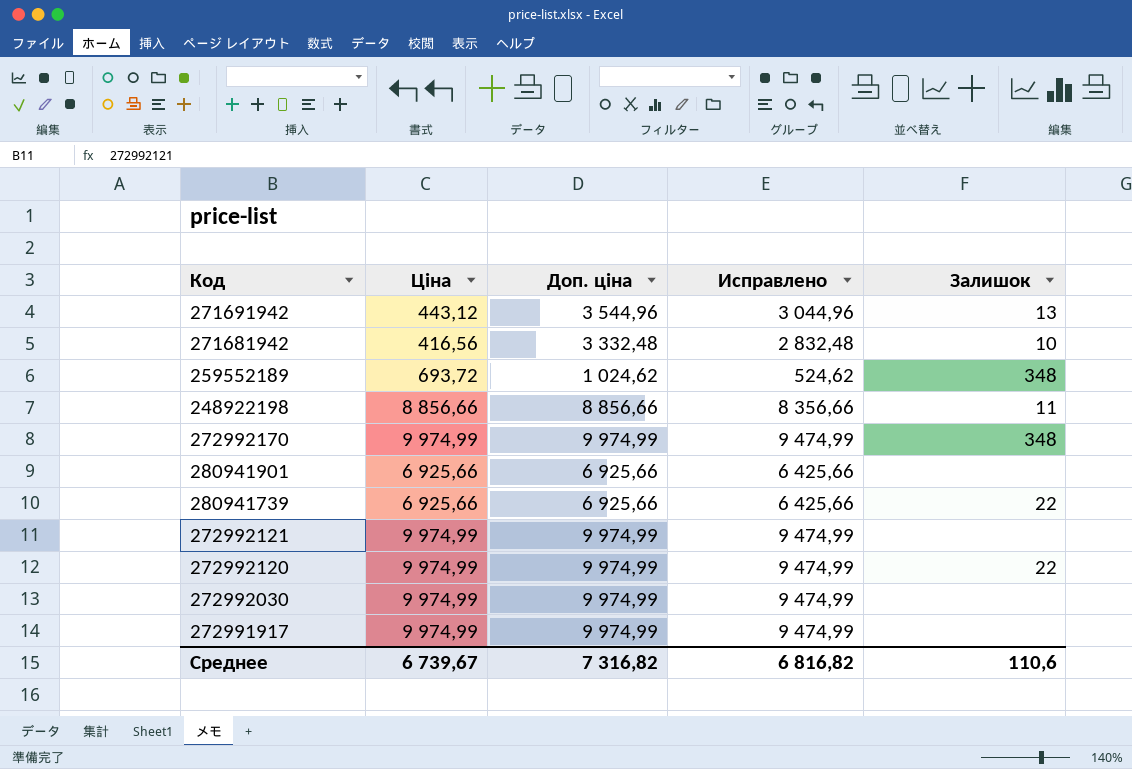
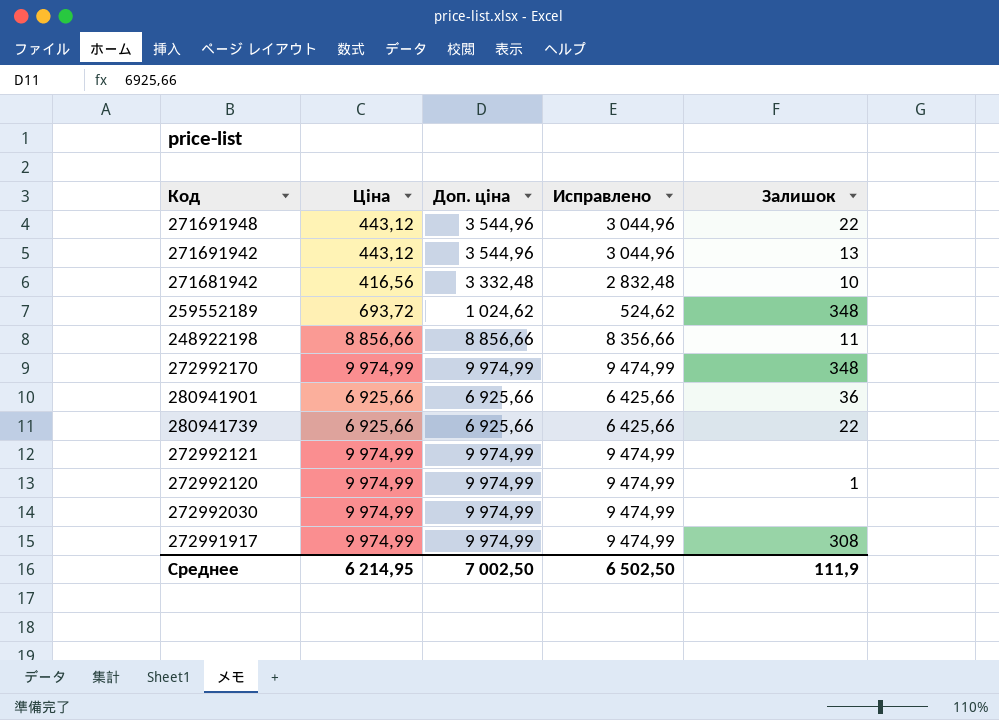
row 271691948: none -> 443,12 | 3 544,96 | 3 044,96 | 22
280941901 | Залишок: none -> 36
272992120 | Залишок: 22 -> 1
272991917 | Залишок: none -> 308
Среднее | Ціна: 6 739,67 -> 6 214,95
Среднее | Доп. ціна: 7 316,82 -> 7 002,50
Среднее | Исправлено: 6 816,82 -> 6 502,50
Среднее | Залишок: 110,6 -> 111,9

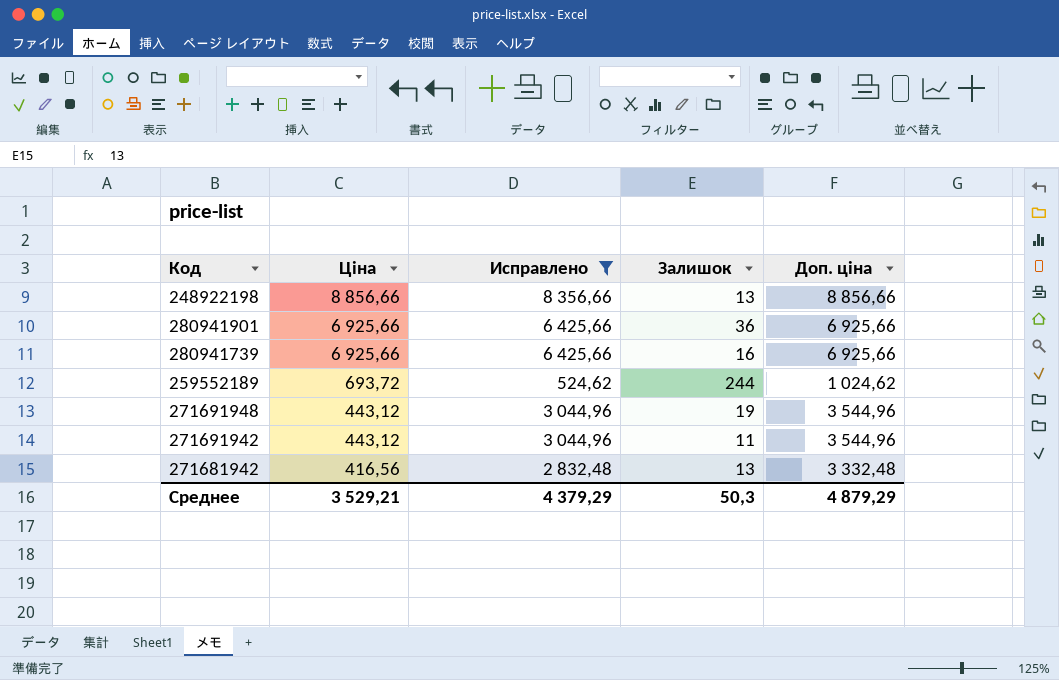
filter: none -> Исправлено != 9 474,99
row order: none -> Ціна descending
column Доп. ціна | position: 3 -> 5
248922198 | Залишок: 11 -> 13
280941739 | Залишок: 22 -> 16
259552189 | Залишок: 348 -> 244
271691948 | Залишок: 22 -> 19
271691942 | Залишок: 13 -> 11
271681942 | Залишок: 10 -> 13
Среднее | Ціна: 6 214,95 -> 3 529,21
Среднее | Исправлено: 6 502,50 -> 4 379,29
Среднее | Залишок: 111,9 -> 50,3
Среднее | Доп. ціна: 7 002,50 -> 4 879,29

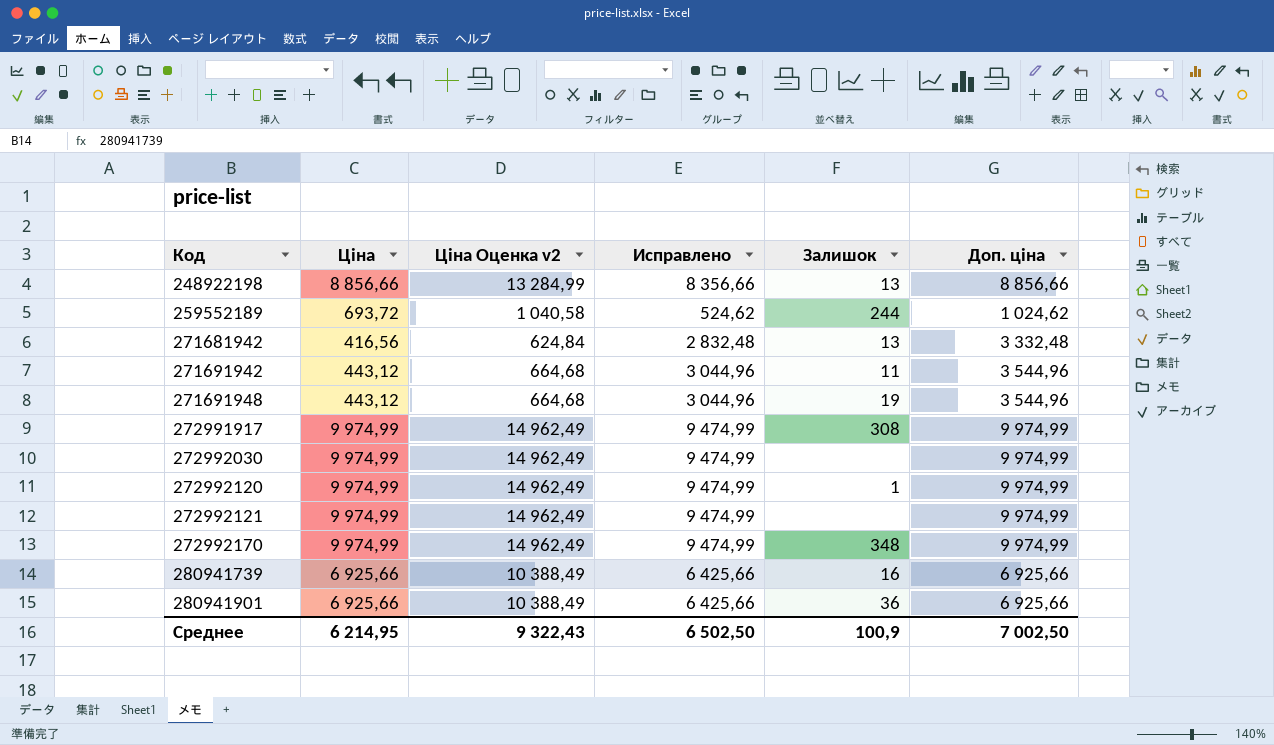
filter: Исправлено != 9 474,99 -> none
row order: Ціна descending -> Код ascending
column Ціна Оценка v2 | formula: none -> [Ціна] * 1,5
Среднее | Ціна: 3 529,21 -> 6 214,95
Среднее | Исправлено: 4 379,29 -> 6 502,50
Среднее | Залишок: 50,3 -> 100,9
Среднее | Доп. ціна: 4 879,29 -> 7 002,50

